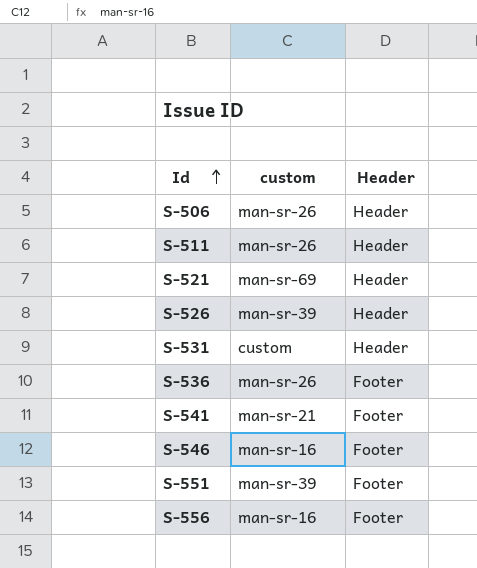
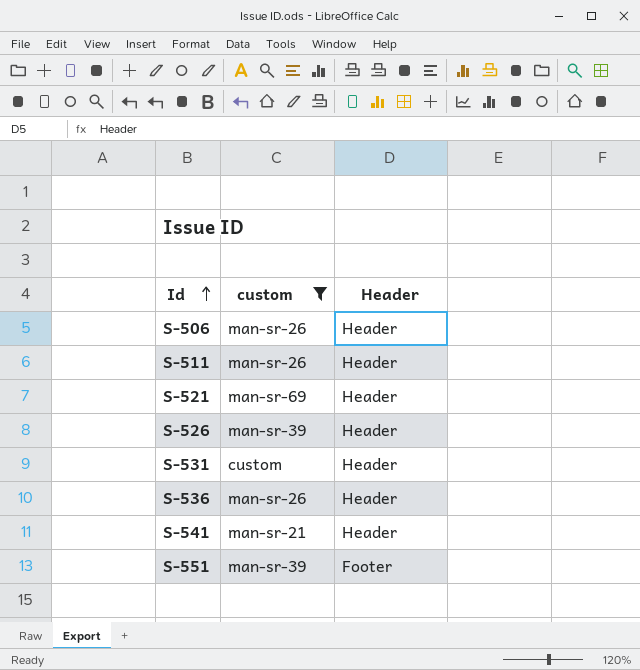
filter: none -> custom != man-sr-16
S-536 | Header: Footer -> Header
S-541 | Header: Footer -> Header

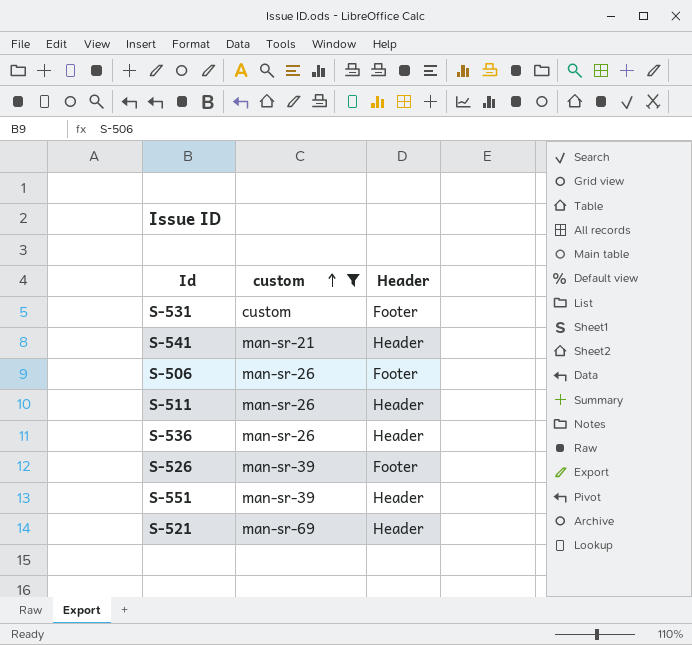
row order: Id ascending -> custom ascending
S-531 | Header: Header -> Footer
S-506 | Header: Header -> Footer
S-526 | Header: Header -> Footer
S-551 | Header: Footer -> Header

